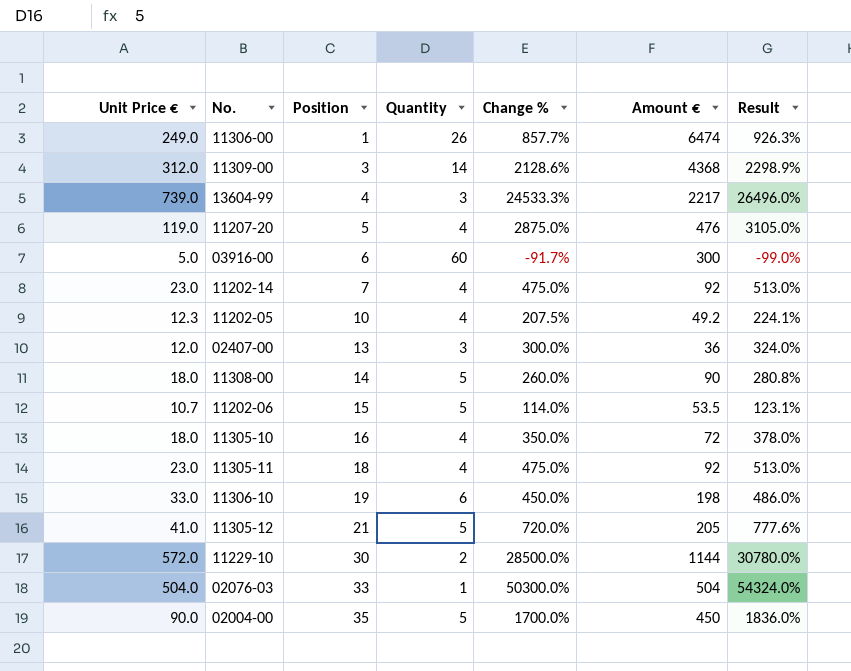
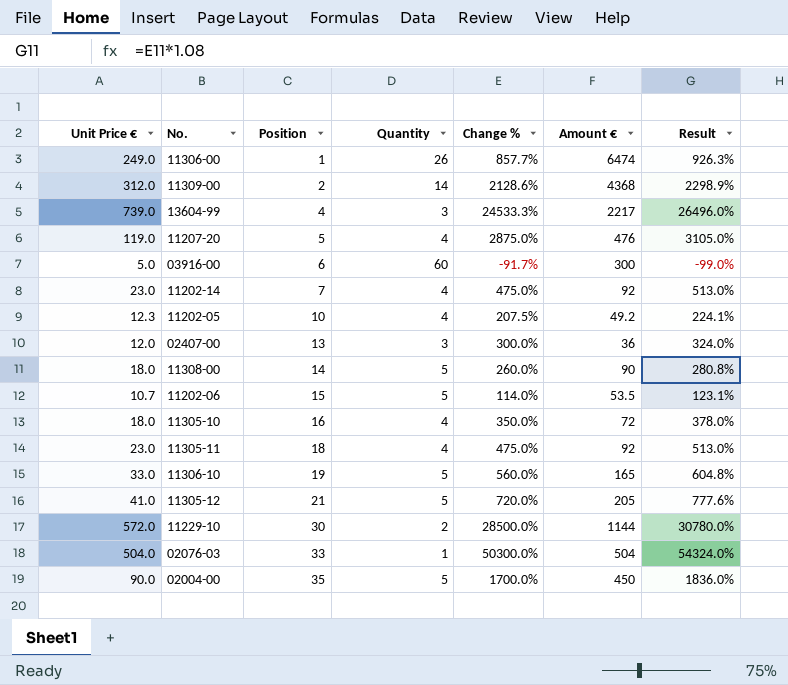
11309-00 | Position: 3 -> 2
11306-10 | Quantity: 6 -> 5
11306-10 | Change %: 450.0% -> 560.0%
11306-10 | Amount €: 198 -> 165
11306-10 | Result: 486.0% -> 604.8%

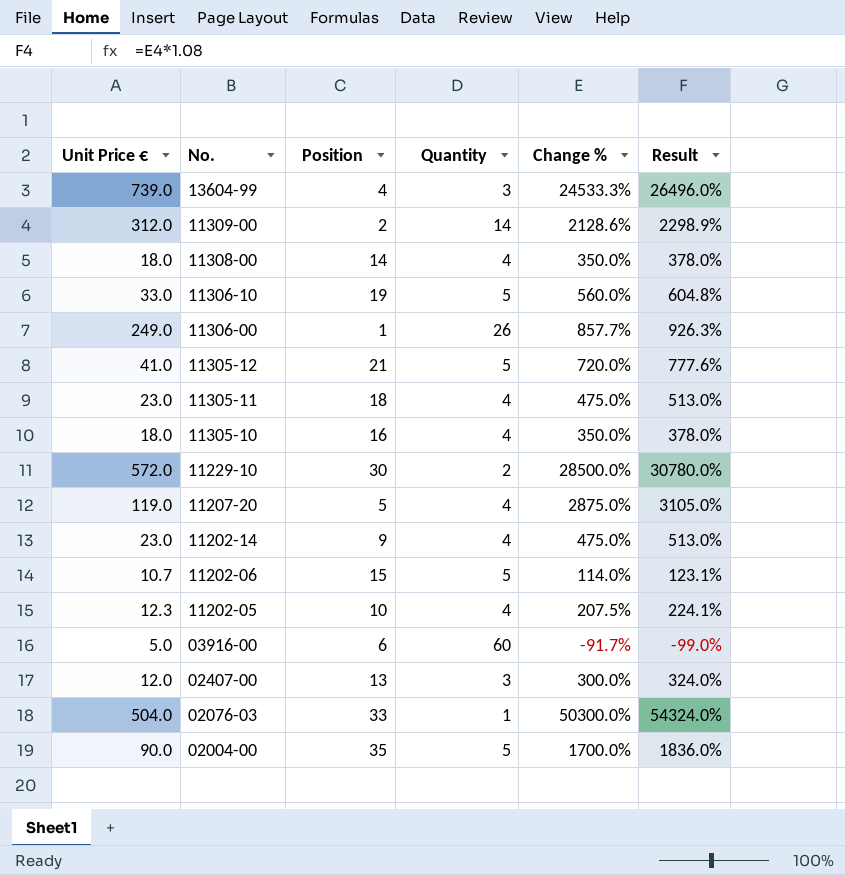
row order: Position ascending -> No. descending
column Amount € | formula: [Unit Price €] * [Quantity] -> none
11308-00 | Quantity: 5 -> 4
11308-00 | Change %: 260.0% -> 350.0%
11308-00 | Result: 280.8% -> 378.0%
11202-14 | Position: 7 -> 9

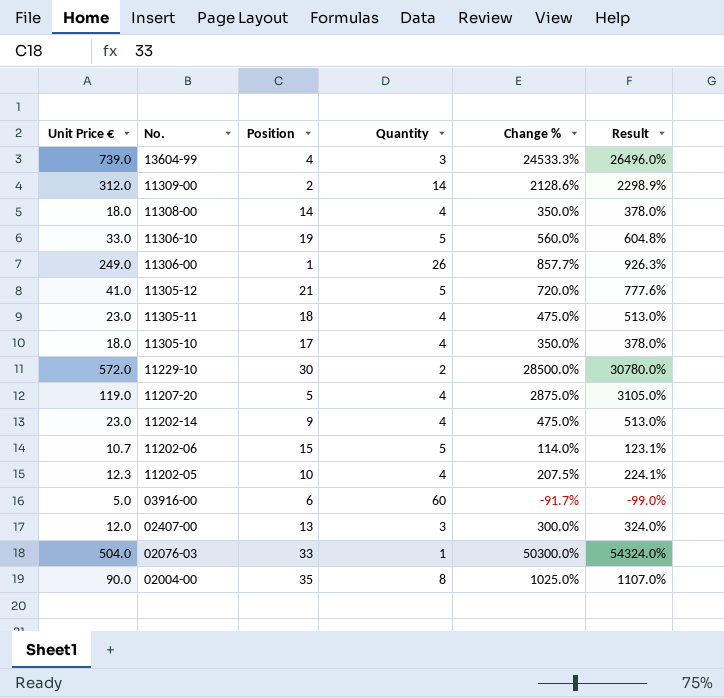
11305-10 | Position: 16 -> 17
02004-00 | Quantity: 5 -> 8
02004-00 | Change %: 1700.0% -> 1025.0%
02004-00 | Result: 1836.0% -> 1107.0%

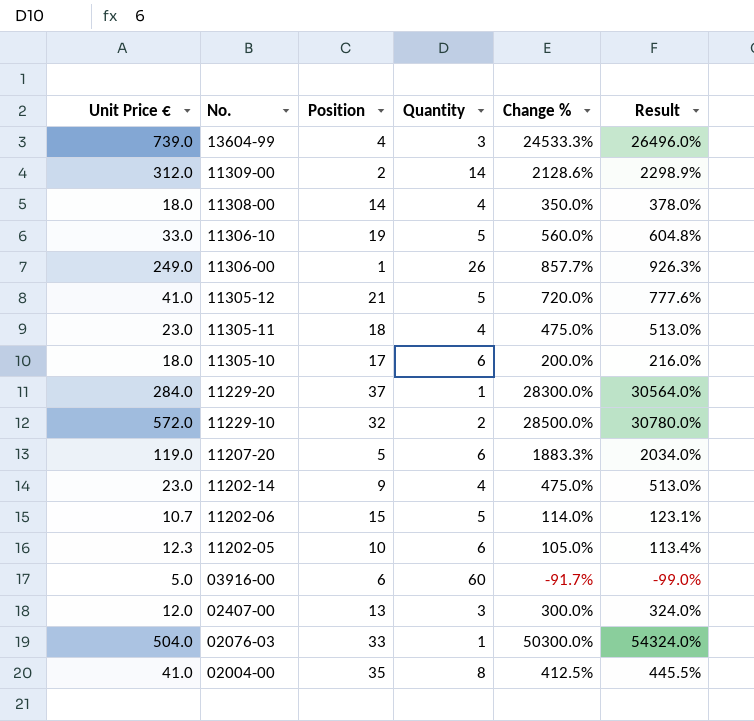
11305-10 | Quantity: 4 -> 6
11305-10 | Change %: 350.0% -> 200.0%
11305-10 | Result: 378.0% -> 216.0%
row 11229-20: none -> 284.0 | 37 | 1 | 28300.0% | 30564.0%
11229-10 | Position: 30 -> 32
11207-20 | Quantity: 4 -> 6
11207-20 | Change %: 2875.0% -> 1883.3%
11207-20 | Result: 3105.0% -> 2034.0%
11202-05 | Quantity: 4 -> 6
11202-05 | Change %: 207.5% -> 105.0%
11202-05 | Result: 224.1% -> 113.4%
02004-00 | Unit Price €: 90.0 -> 41.0
02004-00 | Change %: 1025.0% -> 412.5%
02004-00 | Result: 1107.0% -> 445.5%

